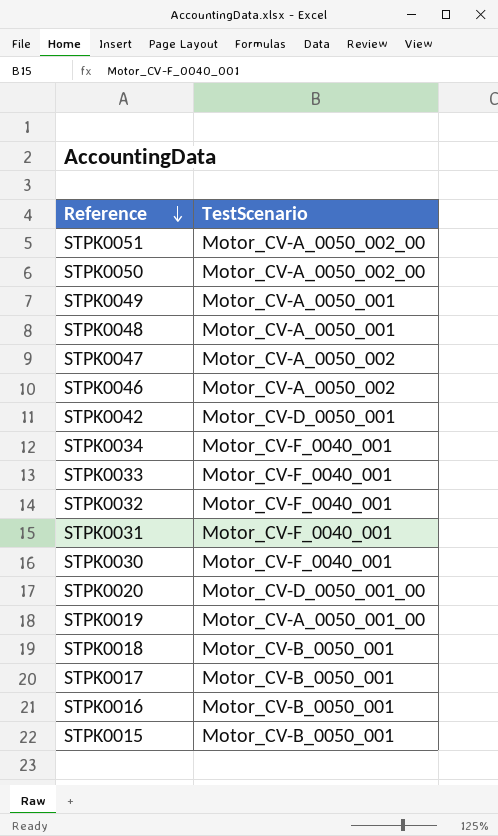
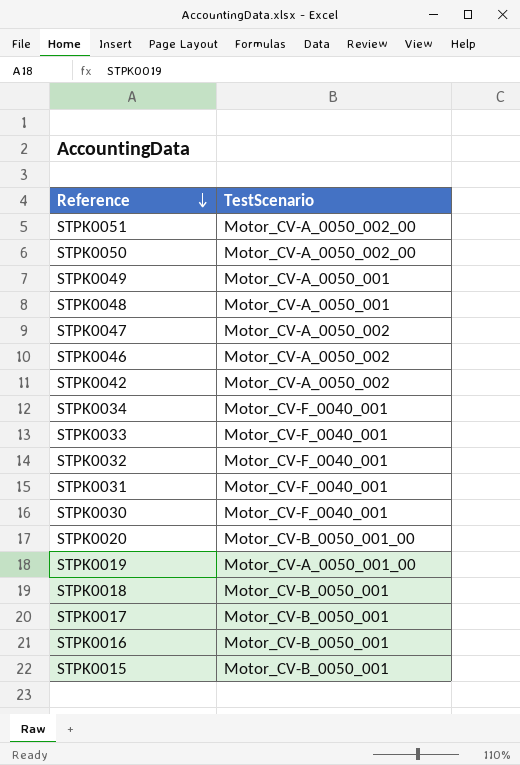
STPK0042 | TestScenario: Motor_CV-D_0050_001 -> Motor_CV-A_0050_002
STPK0020 | TestScenario: Motor_CV-D_0050_001_00 -> Motor_CV-B_0050_001_00

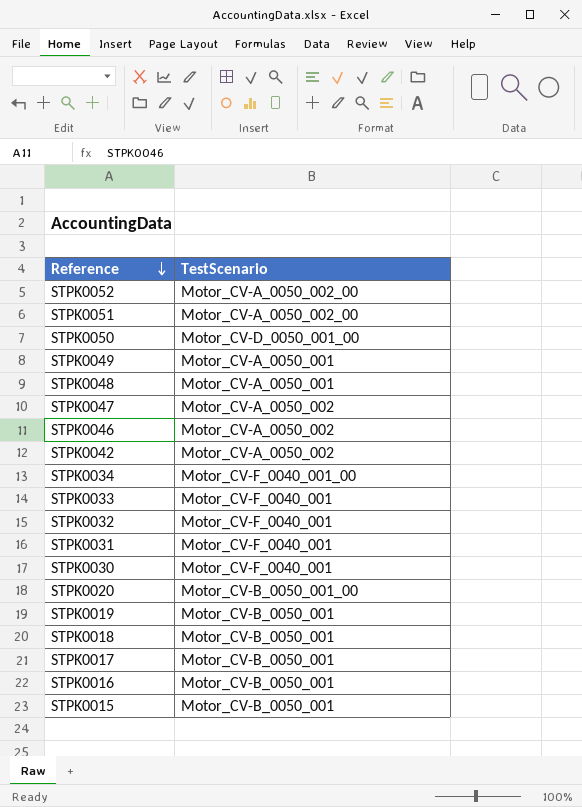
row STPK0052: none -> Motor_CV-A_0050_002_00
STPK0050 | TestScenario: Motor_CV-A_0050_002_00 -> Motor_CV-D_0050_001_00
STPK0034 | TestScenario: Motor_CV-F_0040_001 -> Motor_CV-F_0040_001_00
STPK0019 | TestScenario: Motor_CV-A_0050_001_00 -> Motor_CV-B_0050_001

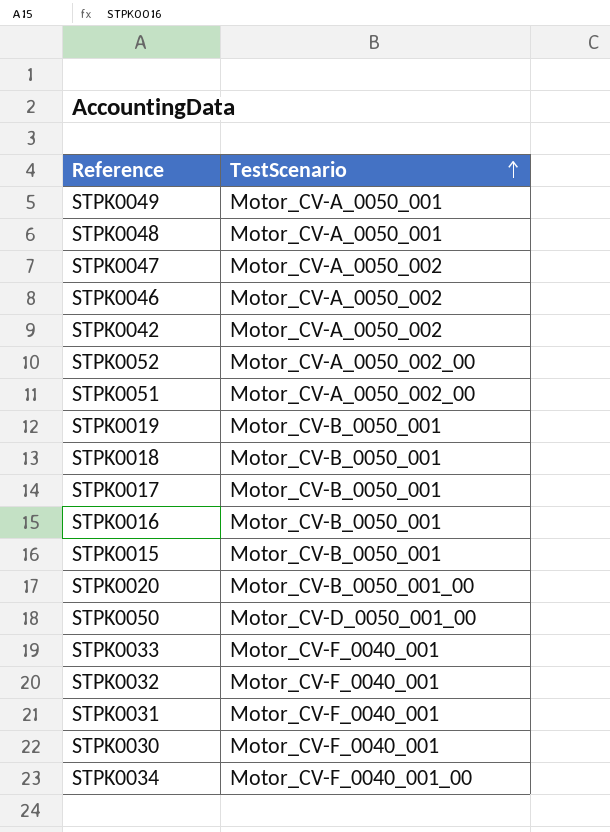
row order: Reference descending -> TestScenario ascending

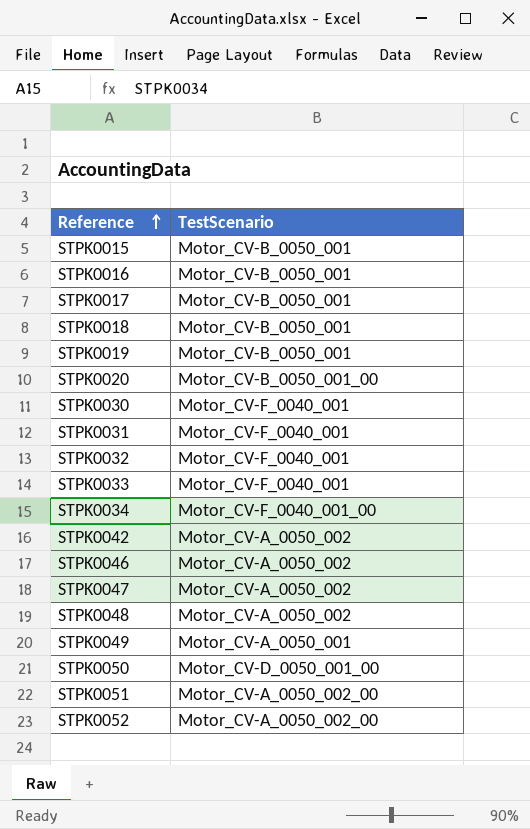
row order: TestScenario ascending -> Reference ascending
STPK0048 | TestScenario: Motor_CV-A_0050_001 -> Motor_CV-A_0050_002

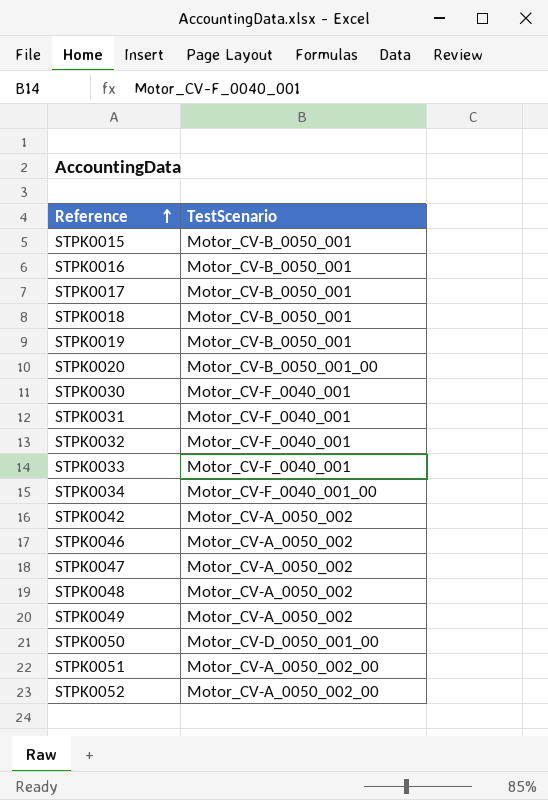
STPK0049 | TestScenario: Motor_CV-A_0050_001 -> Motor_CV-A_0050_002

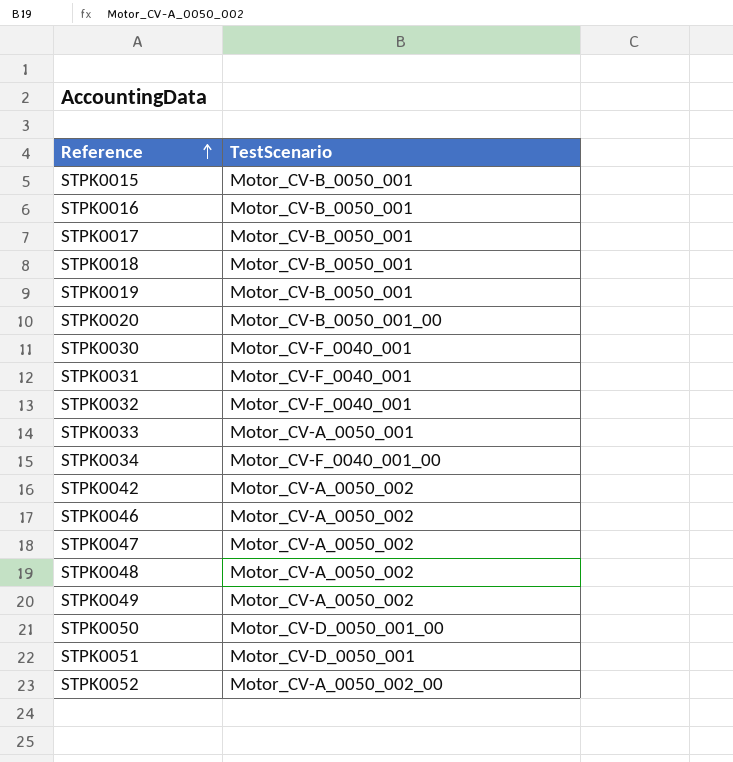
STPK0033 | TestScenario: Motor_CV-F_0040_001 -> Motor_CV-A_0050_001
STPK0051 | TestScenario: Motor_CV-A_0050_002_00 -> Motor_CV-D_0050_001

